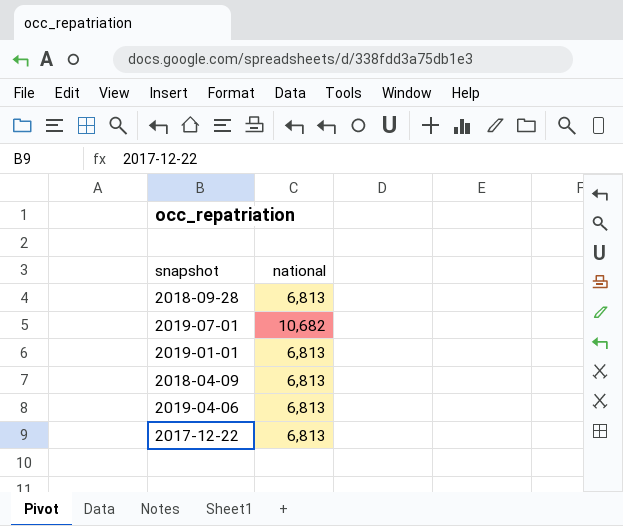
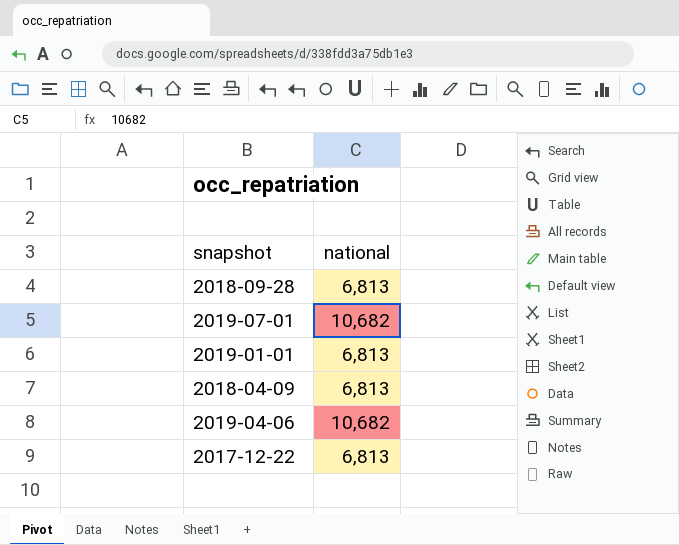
2019-04-06 | national: 6,813 -> 10,682

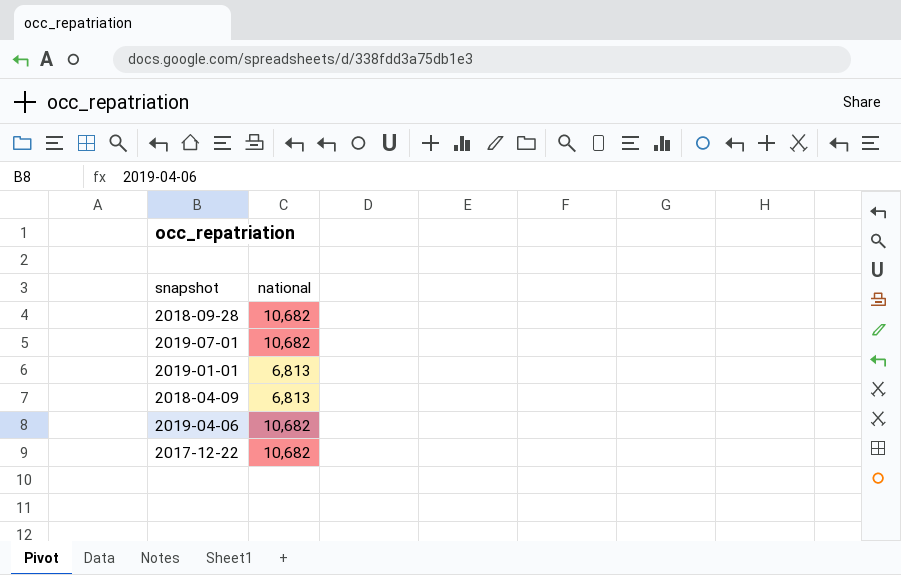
2018-09-28 | national: 6,813 -> 10,682
2017-12-22 | national: 6,813 -> 10,682

